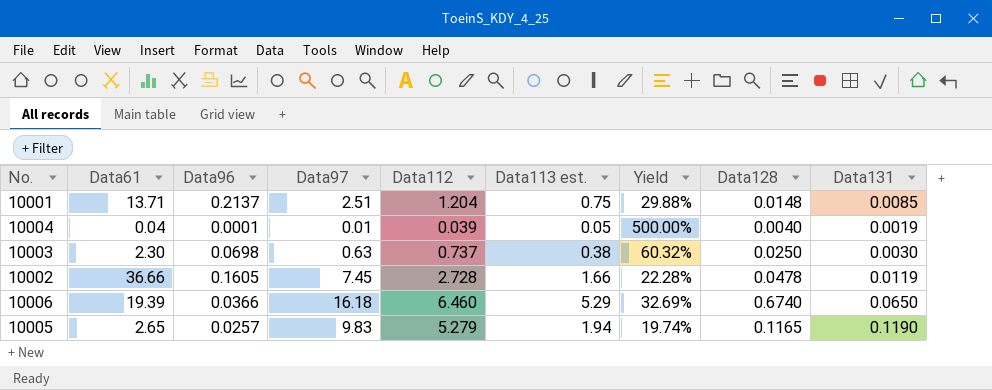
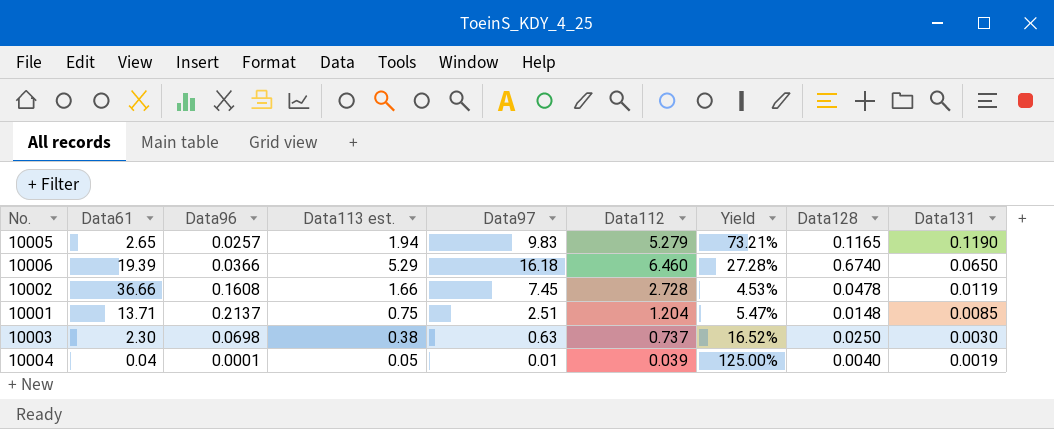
row order: none -> Data131 descending
column Data113 est. | position: 6 -> 4
column Yield | formula: [Data113 est.] / [Data97] -> [Data113 est.] / [Data61]
10002 | Data96: 0.1605 -> 0.1608

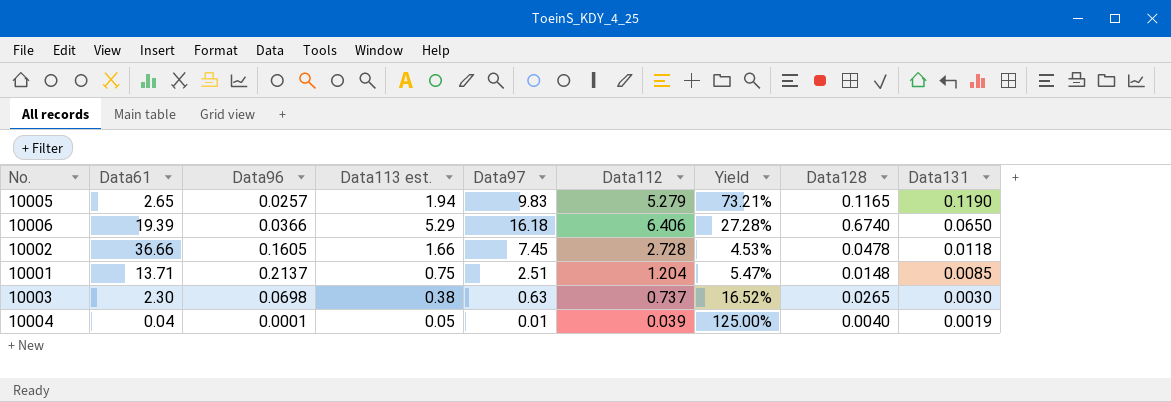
10006 | Data112: 6.460 -> 6.406
10002 | Data96: 0.1608 -> 0.1605
10002 | Data131: 0.0119 -> 0.0118
10003 | Data128: 0.0250 -> 0.0265

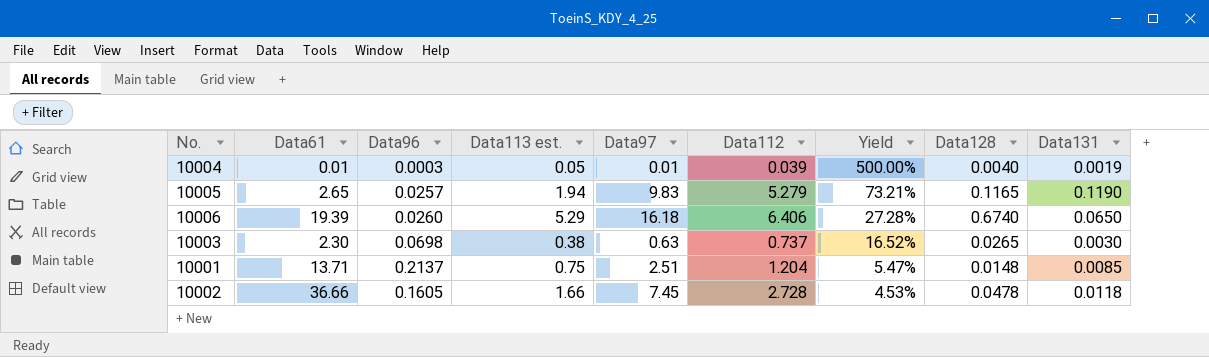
row order: Data131 descending -> Yield descending
10004 | Data61: 0.04 -> 0.01
10004 | Data96: 0.0001 -> 0.0003
10004 | Yield: 125.00% -> 500.00%
10006 | Data96: 0.0366 -> 0.0260

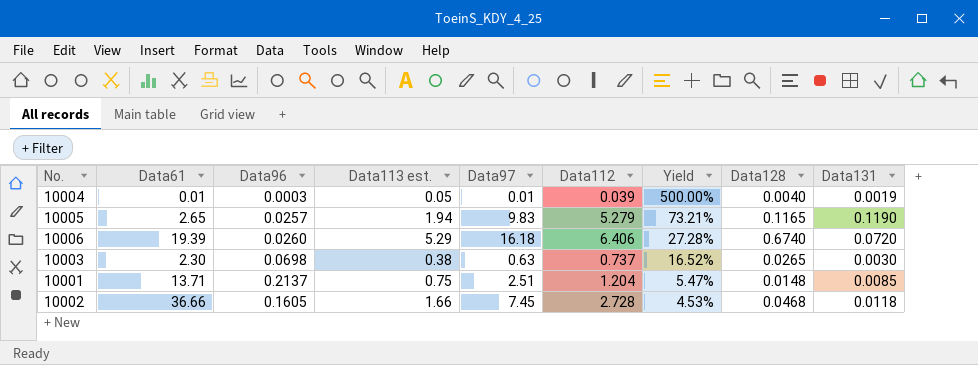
10006 | Data131: 0.0650 -> 0.0720
10002 | Data128: 0.0478 -> 0.0468

